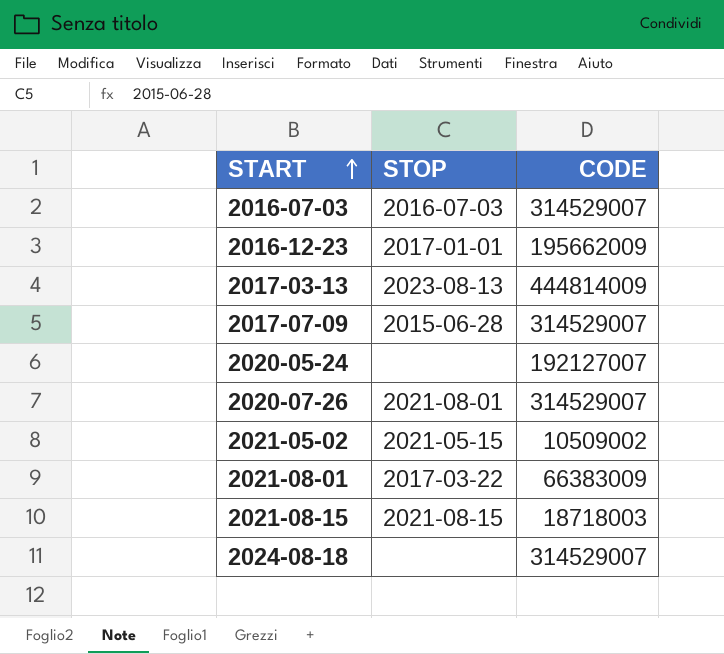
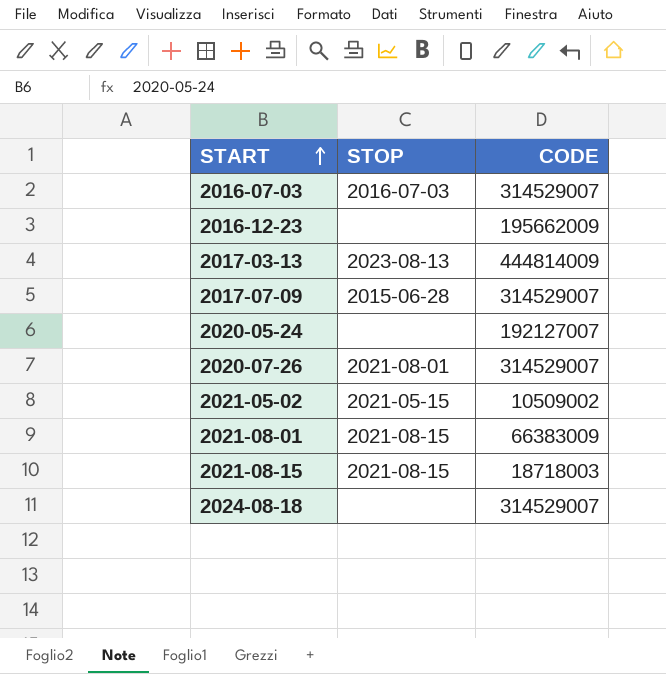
2016-12-23 | STOP: 2017-01-01 -> none
2021-08-01 | STOP: 2017-03-22 -> 2021-08-15

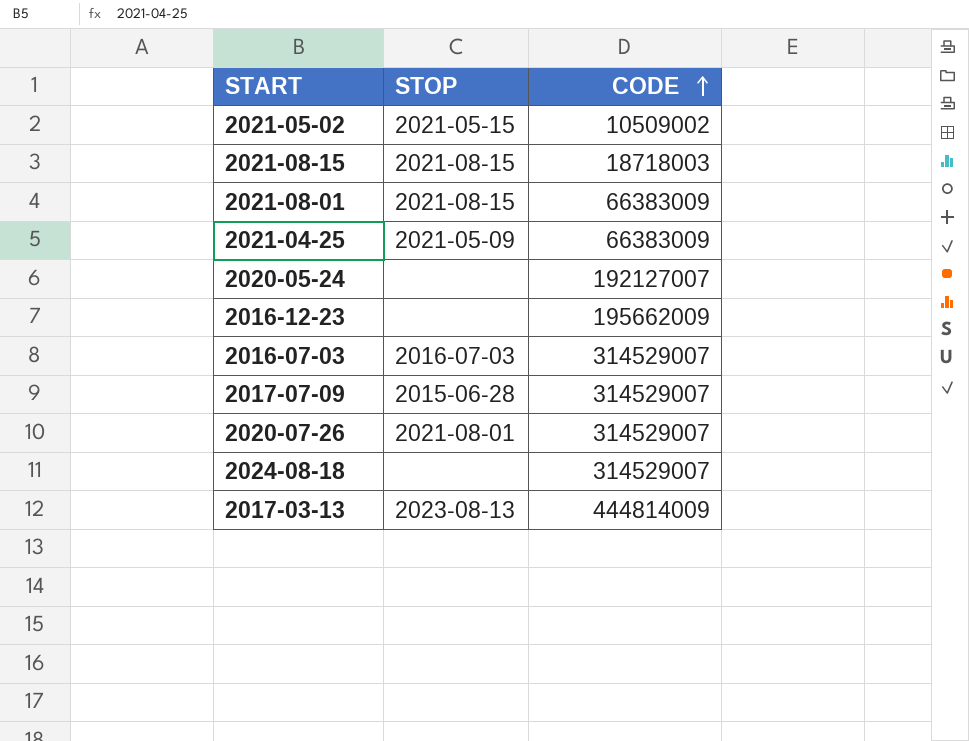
row order: START ascending -> CODE ascending
row 2021-04-25: none -> 2021-05-09 | 66383009

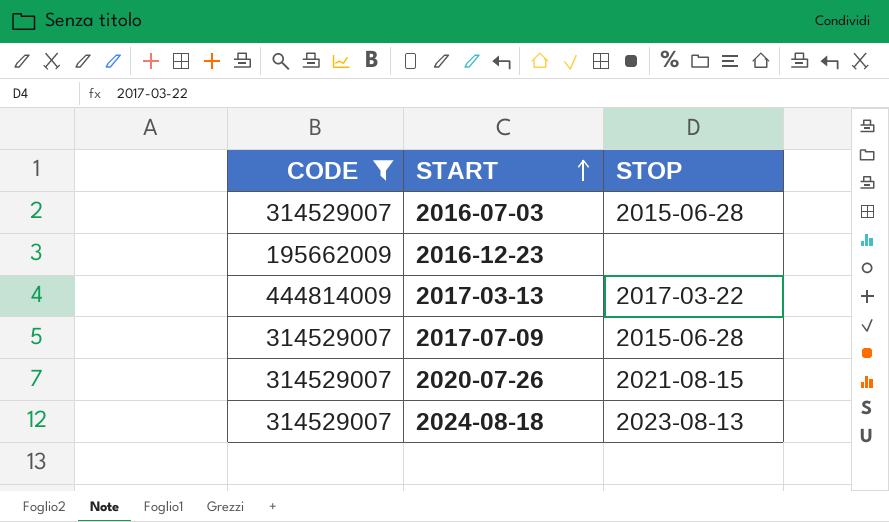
filter: none -> CODE >= 195662009
row order: CODE ascending -> START ascending
column CODE | position: 3 -> 1
2016-07-03 | STOP: 2016-07-03 -> 2015-06-28
2017-03-13 | STOP: 2023-08-13 -> 2017-03-22
2020-07-26 | STOP: 2021-08-01 -> 2021-08-15
2024-08-18 | STOP: none -> 2023-08-13

